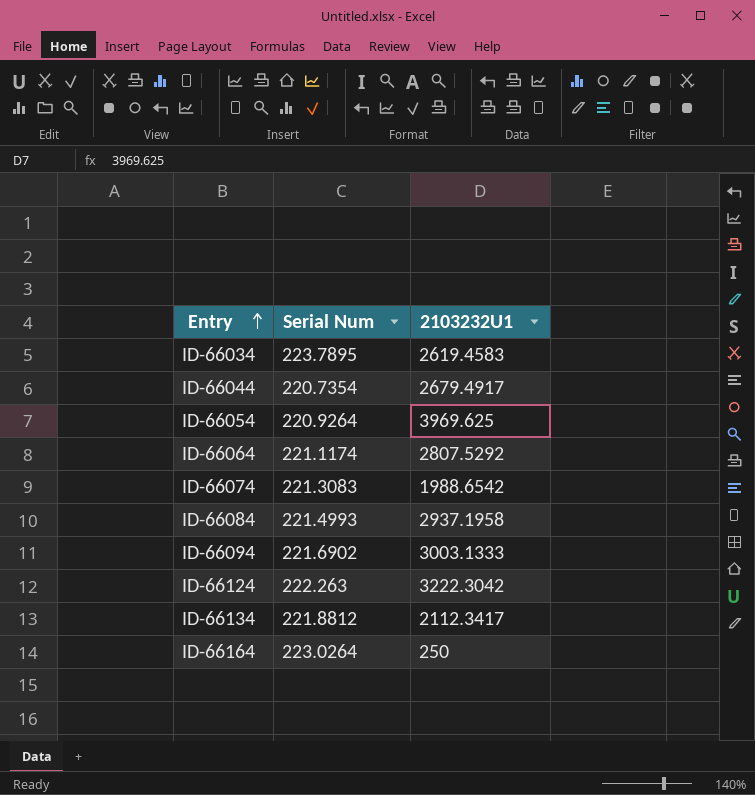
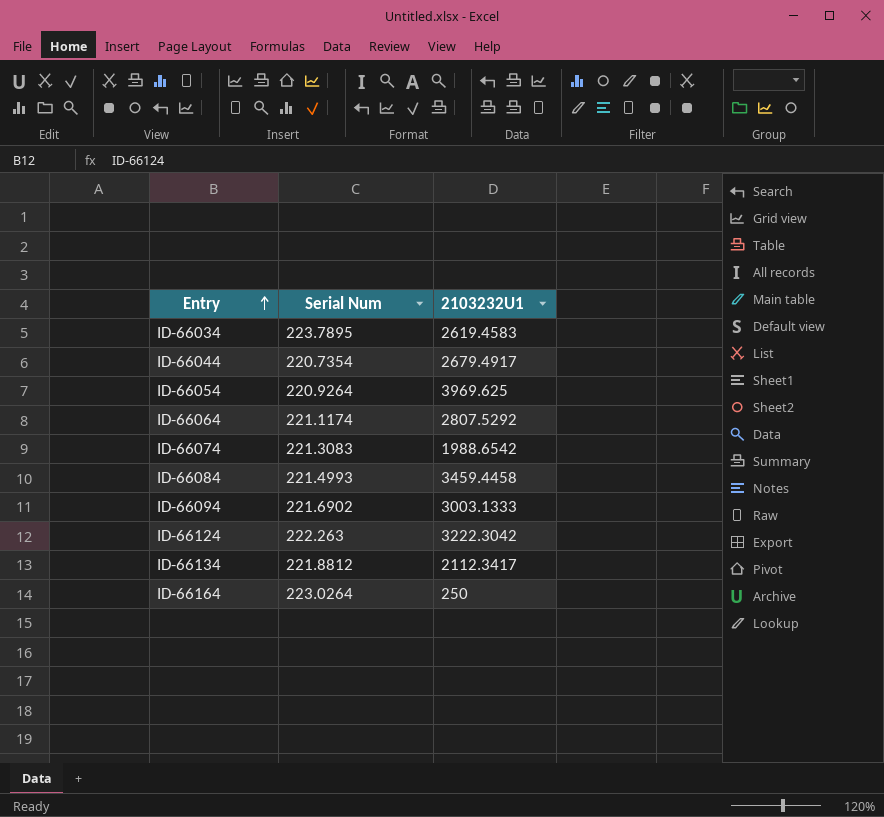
ID-66084 | 2103232U1: 2937.1958 -> 3459.4458

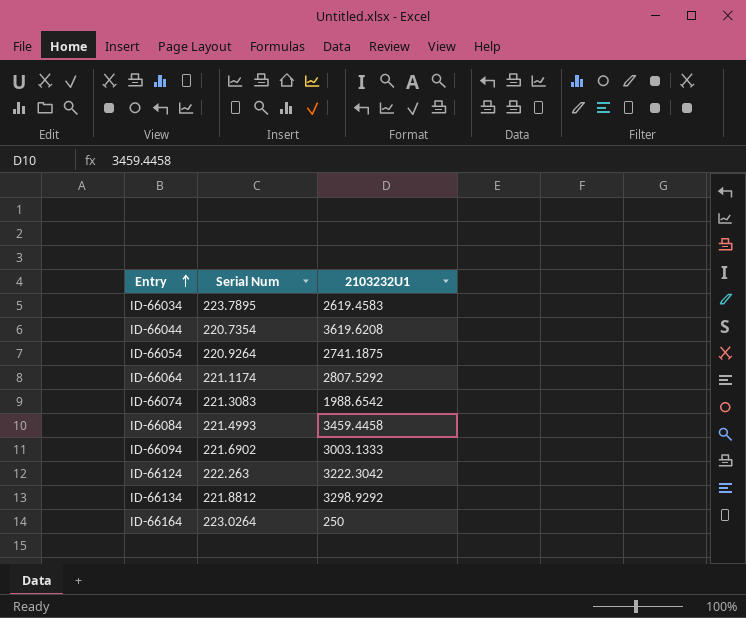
ID-66044 | 2103232U1: 2679.4917 -> 3619.6208
ID-66054 | 2103232U1: 3969.625 -> 2741.1875
ID-66134 | 2103232U1: 2112.3417 -> 3298.9292

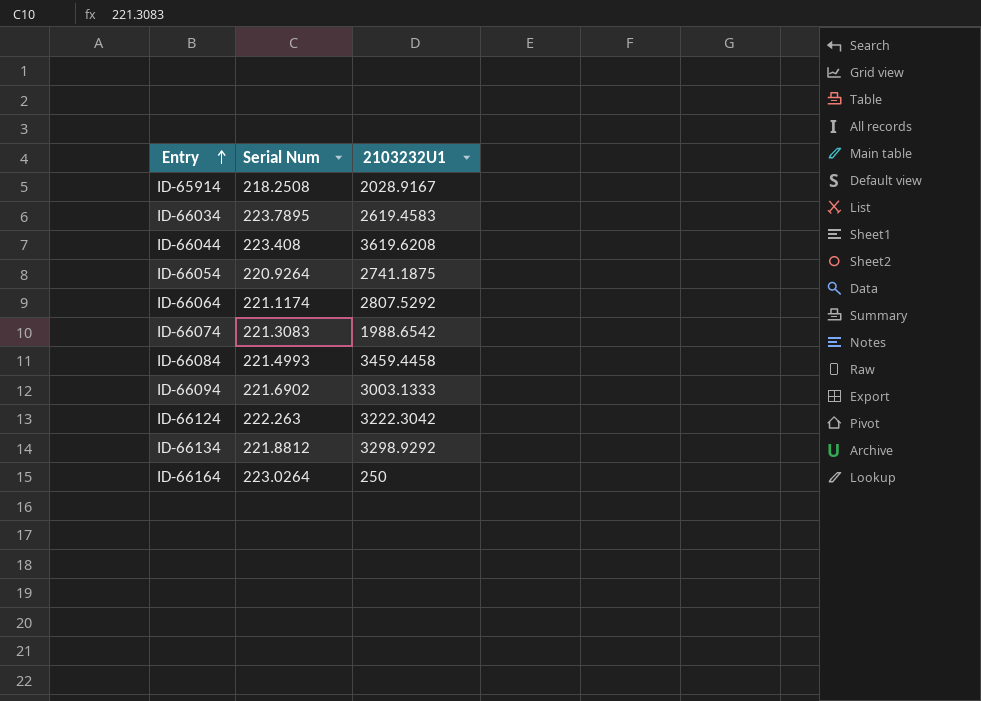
row ID-65914: none -> 218.2508 | 2028.9167
ID-66044 | Serial Num: 220.7354 -> 223.408

